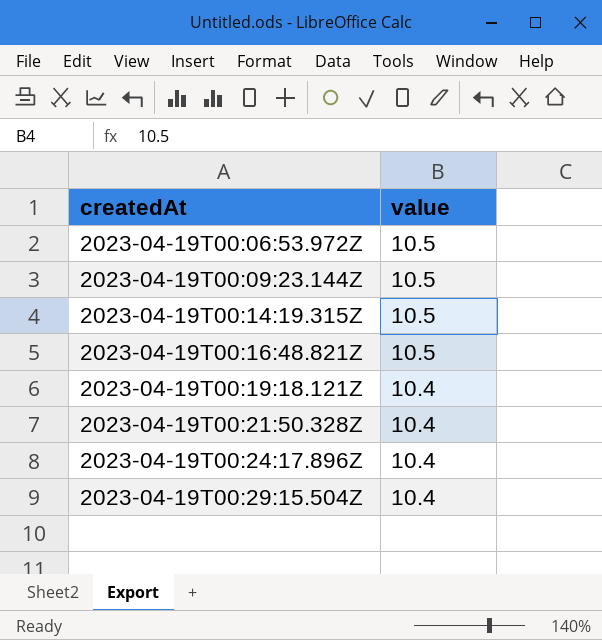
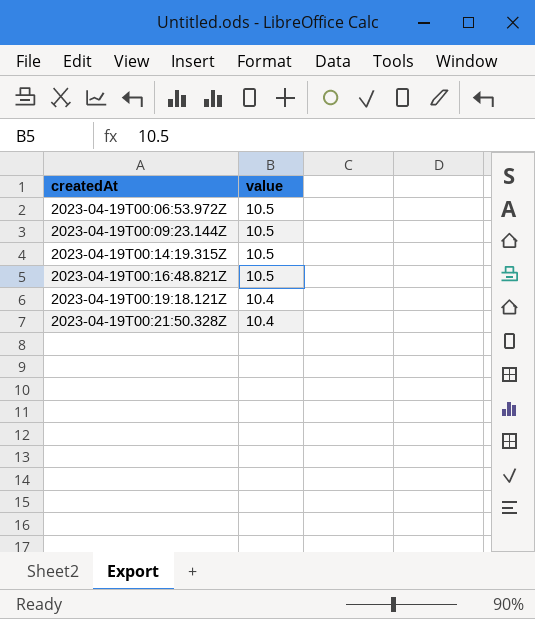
row 2023-04-19T00:24:17.896Z: 10.4 -> none
row 2023-04-19T00:29:15.504Z: 10.4 -> none

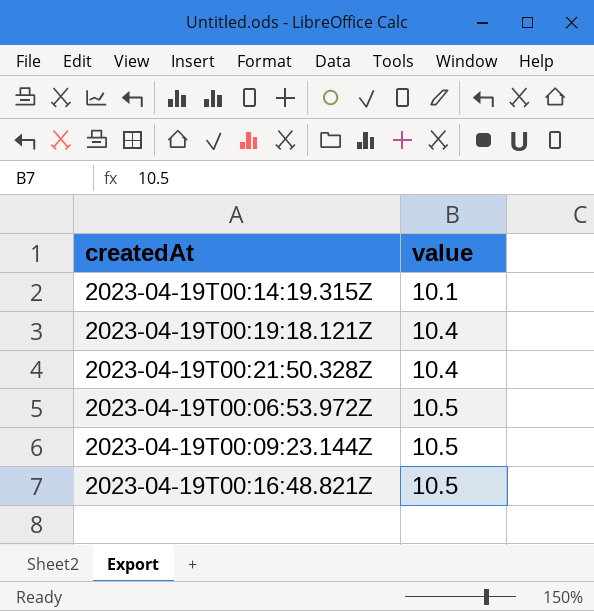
row order: createdAt ascending -> value ascending
2023-04-19T00:14:19.315Z | value: 10.5 -> 10.1

